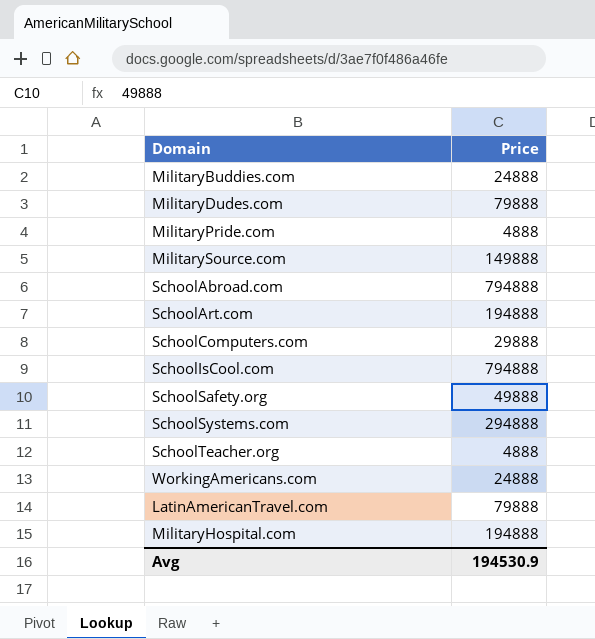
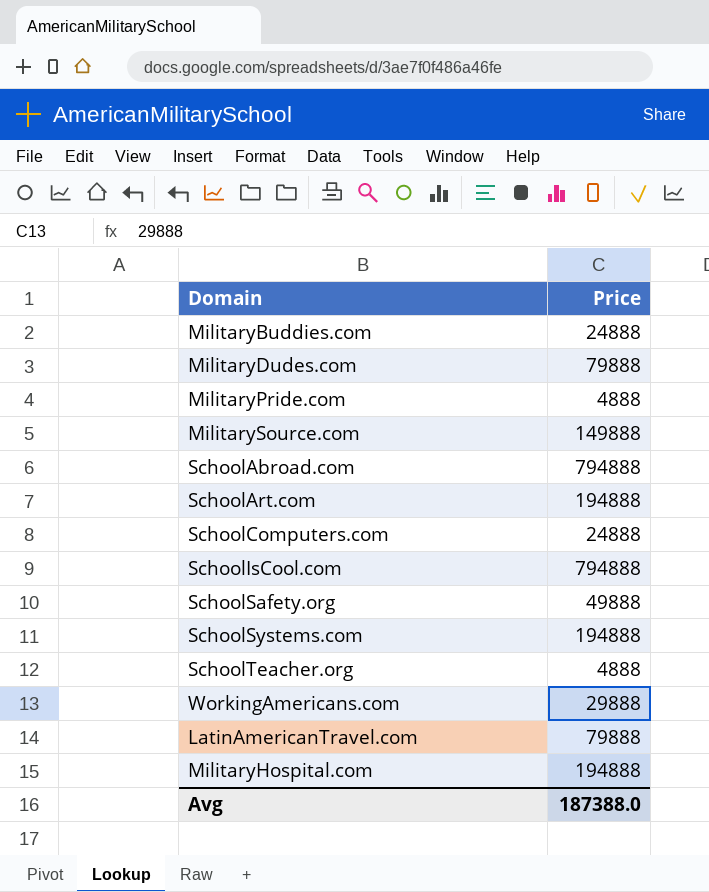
SchoolComputers.com | Price: 29888 -> 24888
SchoolSystems.com | Price: 294888 -> 194888
WorkingAmericans.com | Price: 24888 -> 29888
Avg | Price: 194530.9 -> 187388.0

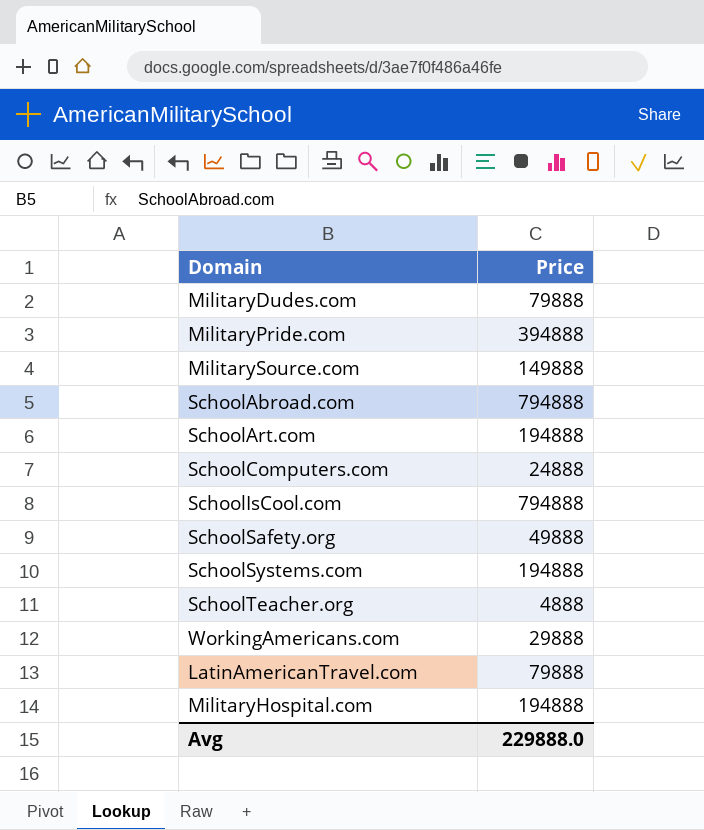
row MilitaryBuddies.com: 24888 -> none
MilitaryPride.com | Price: 4888 -> 394888
Avg | Price: 187388.0 -> 229888.0

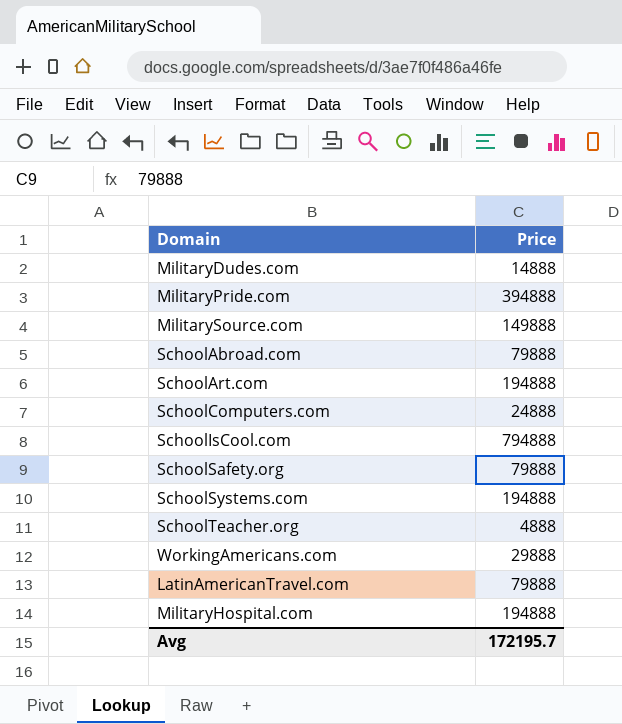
MilitaryDudes.com | Price: 79888 -> 14888
SchoolAbroad.com | Price: 794888 -> 79888
SchoolSafety.org | Price: 49888 -> 79888
Avg | Price: 229888.0 -> 172195.7

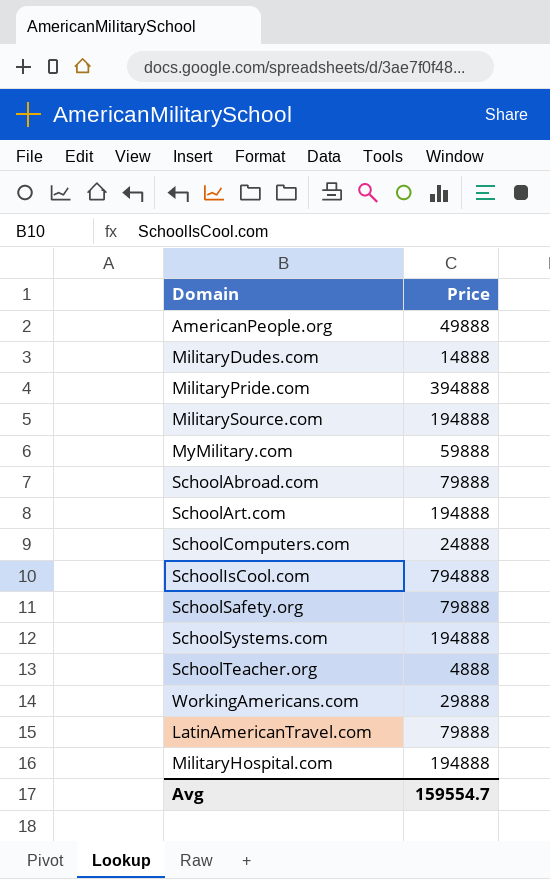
row AmericanPeople.org: none -> 49888
MilitarySource.com | Price: 149888 -> 194888
row MyMilitary.com: none -> 59888
Avg | Price: 172195.7 -> 159554.7

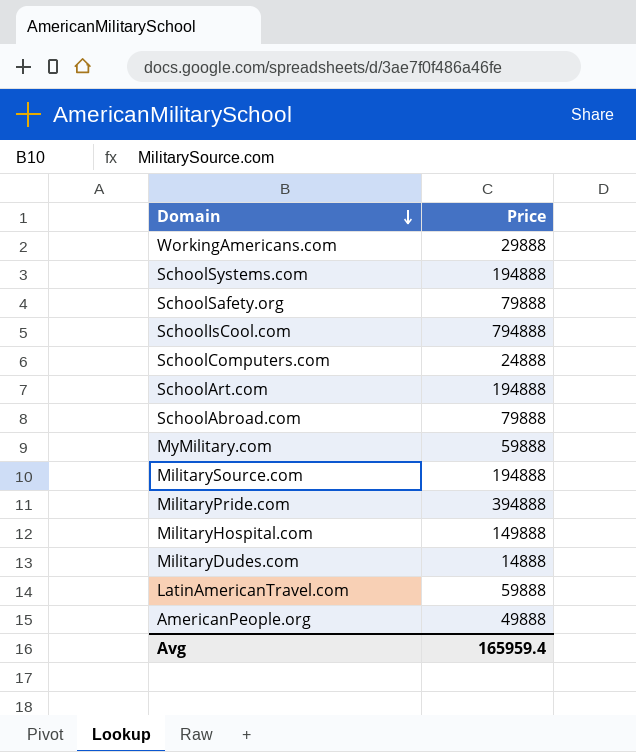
row order: none -> Domain descending
row SchoolTeacher.org: 4888 -> none
MilitaryHospital.com | Price: 194888 -> 149888
LatinAmericanTravel.com | Price: 79888 -> 59888
Avg | Price: 159554.7 -> 165959.4

